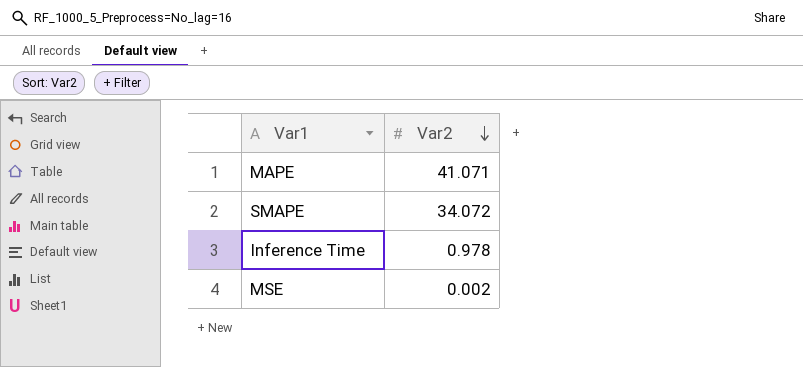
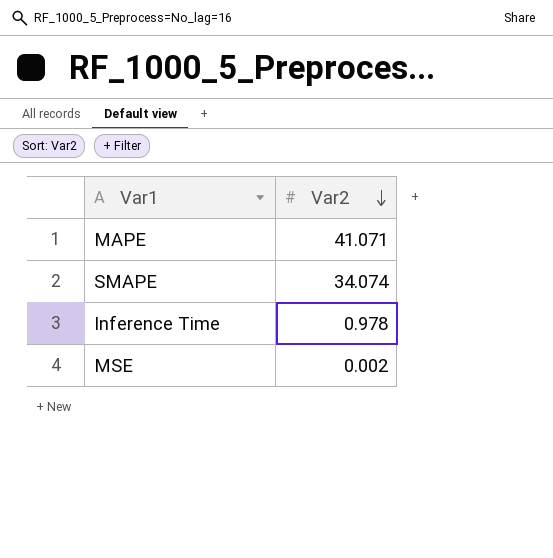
SMAPE | Var2: 34.072 -> 34.074

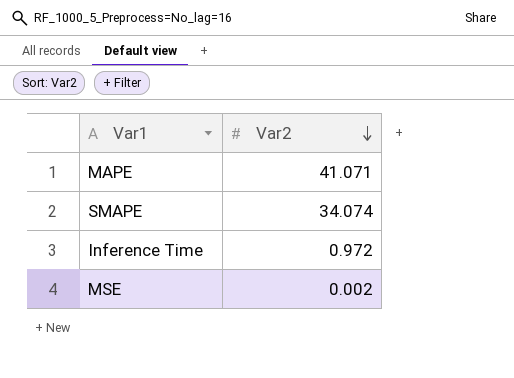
Inference Time | Var2: 0.978 -> 0.972

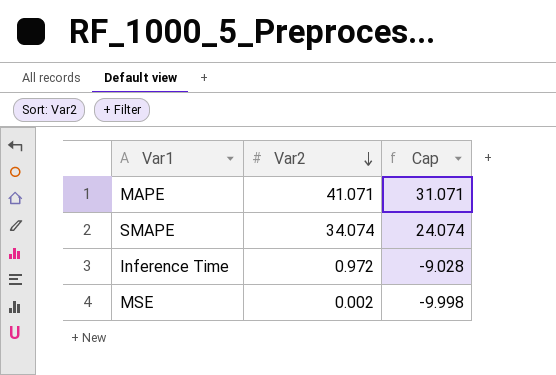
column Cap | formula: none -> [Var2] - 10

